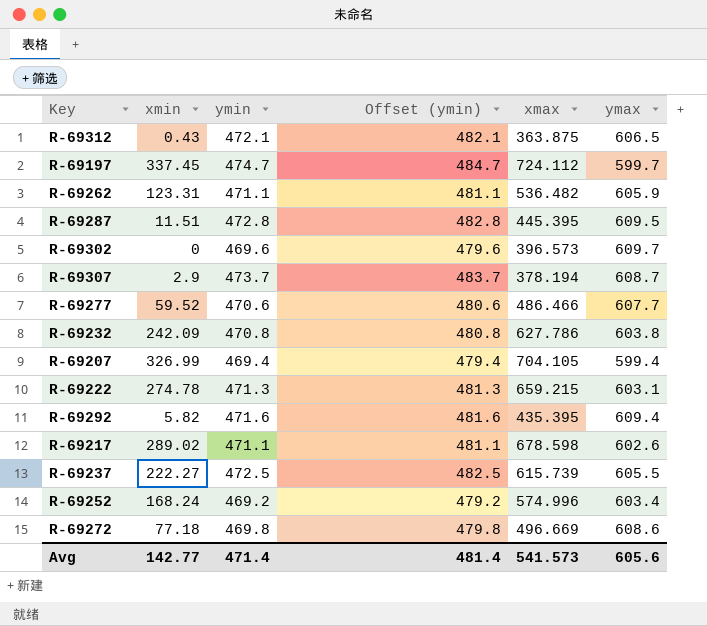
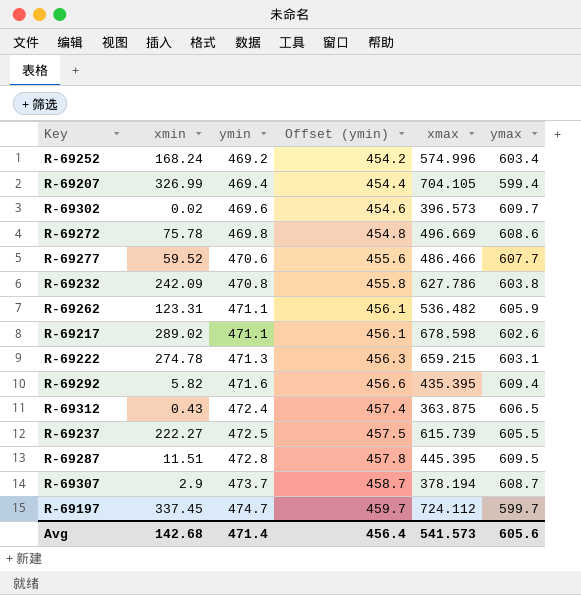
row order: none -> ymin ascending
column Offset (ymin) | formula: [ymin] + 10 -> [ymin] - 15
R-69302 | xmin: 0 -> 0.02
R-69272 | xmin: 77.18 -> 75.78
R-69312 | ymin: 472.1 -> 472.4
Avg | xmin: 142.77 -> 142.68
Avg | Offset (ymin): 481.4 -> 456.4

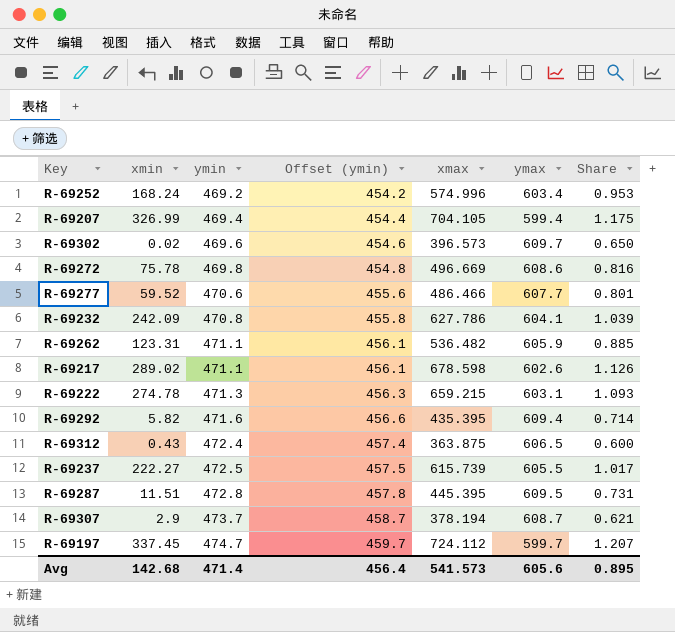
column Share | formula: none -> [xmax] / [ymax]
R-69232 | ymax: 603.8 -> 604.1

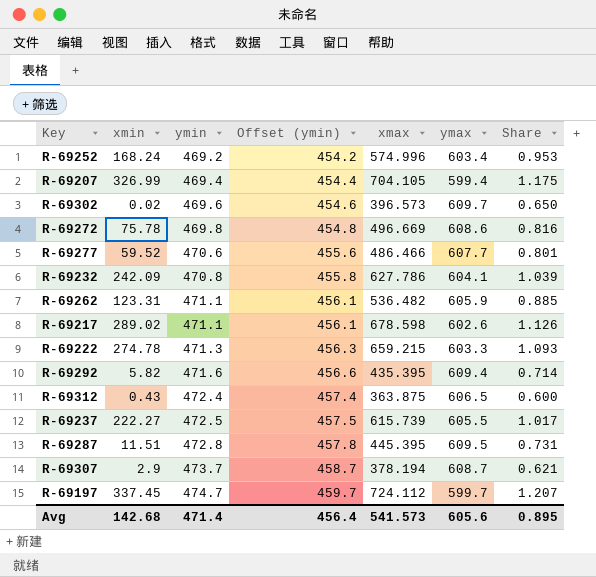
R-69222 | ymax: 603.1 -> 603.3

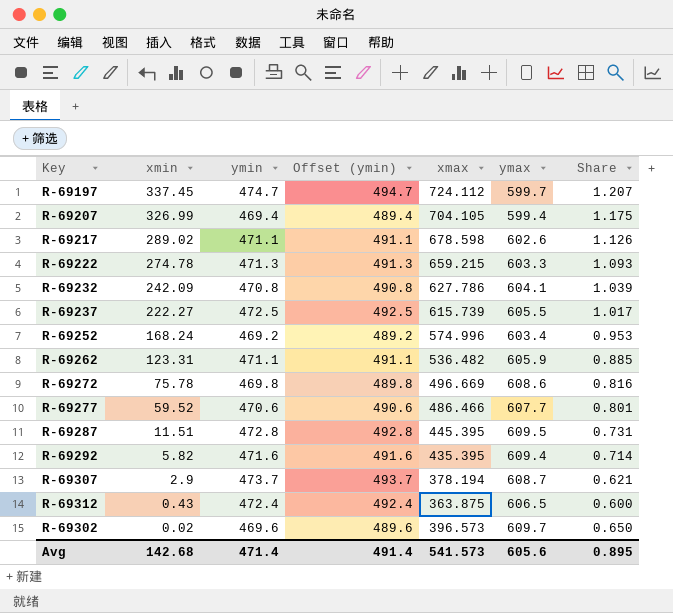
row order: ymin ascending -> xmin descending
column Offset (ymin) | formula: [ymin] - 15 -> [ymin] + 20
Avg | Offset (ymin): 456.4 -> 491.4

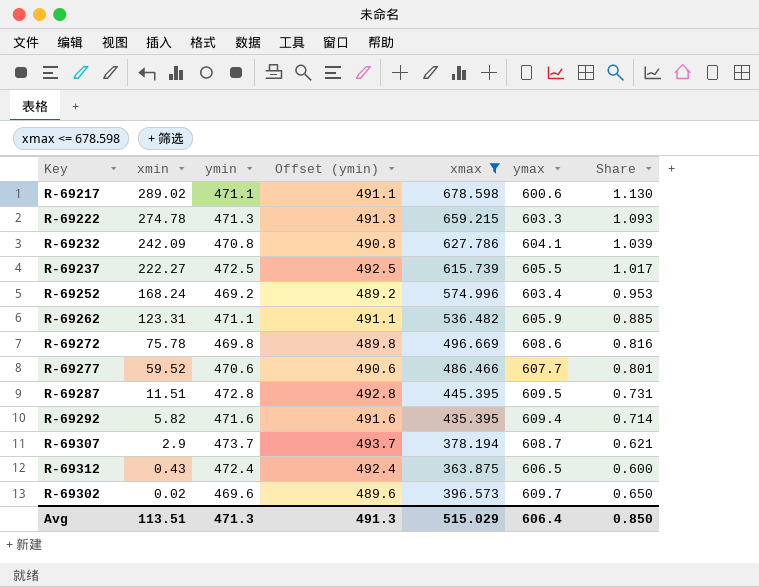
filter: none -> xmax <= 678.598
R-69217 | ymax: 602.6 -> 600.6
R-69217 | Share: 1.126 -> 1.130
Avg | xmin: 142.68 -> 113.51
Avg | ymin: 471.4 -> 471.3
Avg | Offset (ymin): 491.4 -> 491.3
Avg | xmax: 541.573 -> 515.029
Avg | ymax: 605.6 -> 606.4
Avg | Share: 0.895 -> 0.850

